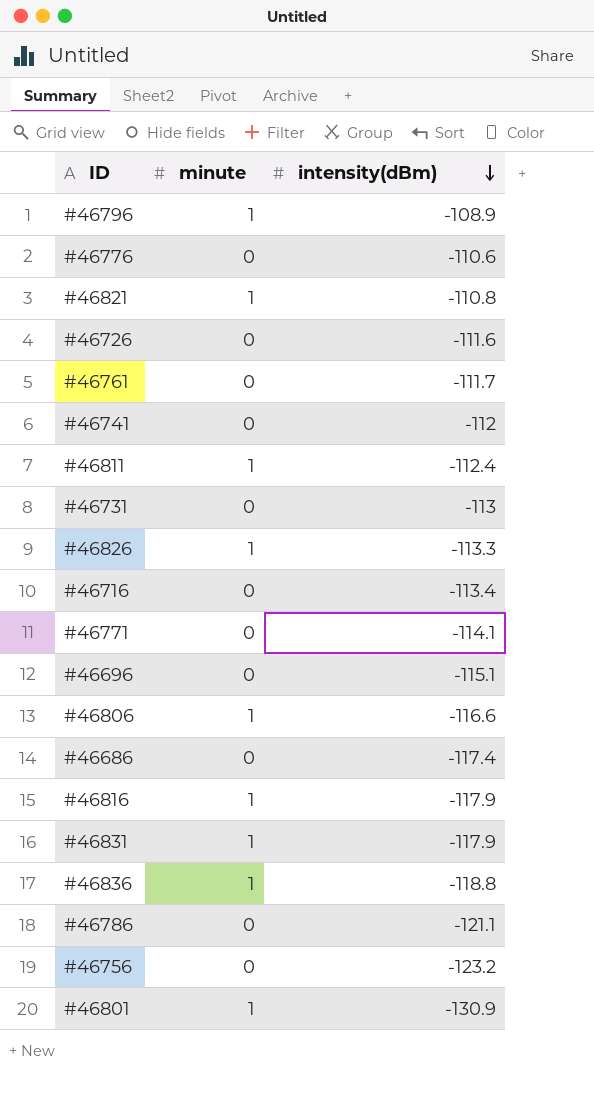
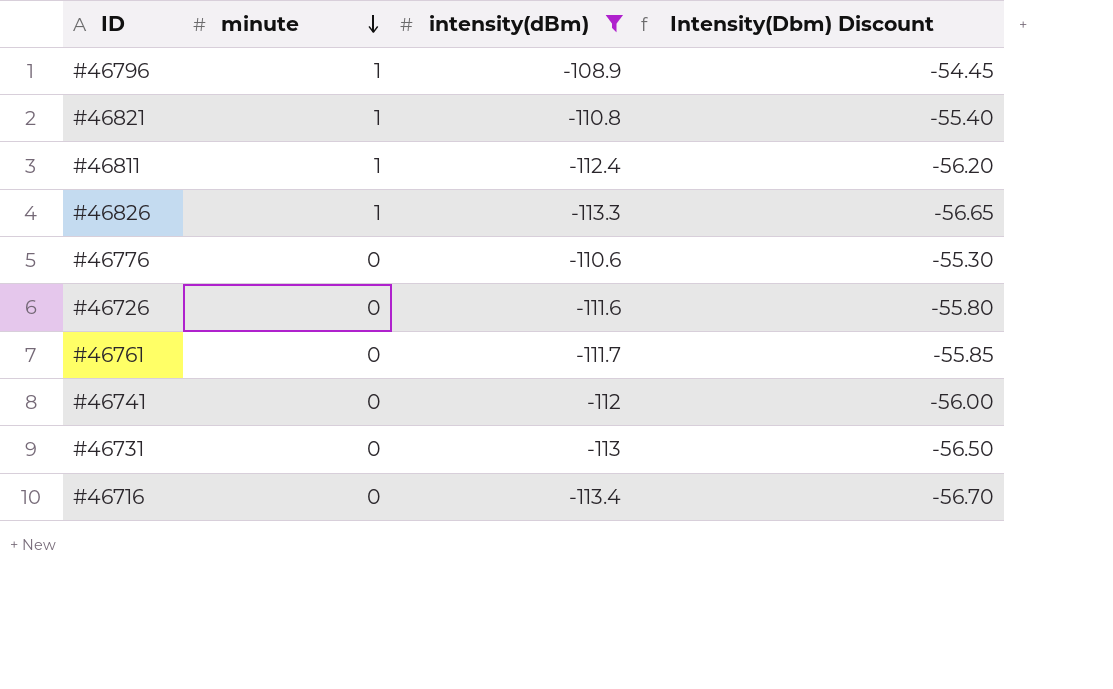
filter: none -> intensity(dBm) >= -113.4
row order: intensity(dBm) descending -> minute descending
column Intensity(Dbm) Discount | formula: none -> [intensity(dBm)] * 0.5

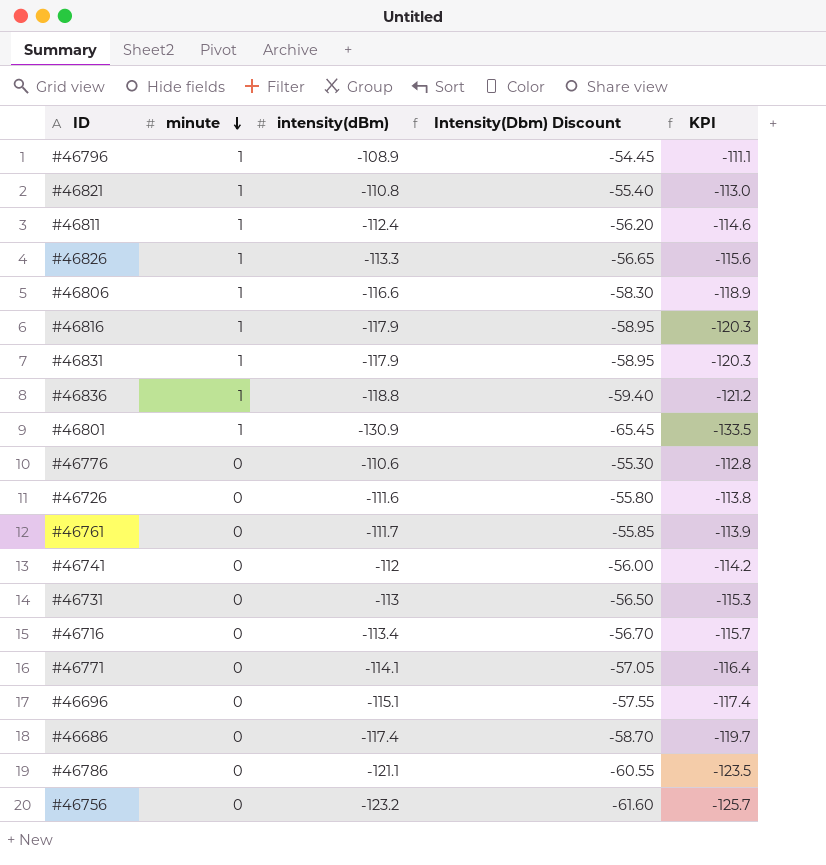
filter: intensity(dBm) >= -113.4 -> none
column KPI | formula: none -> [intensity(dBm)] * 1.02

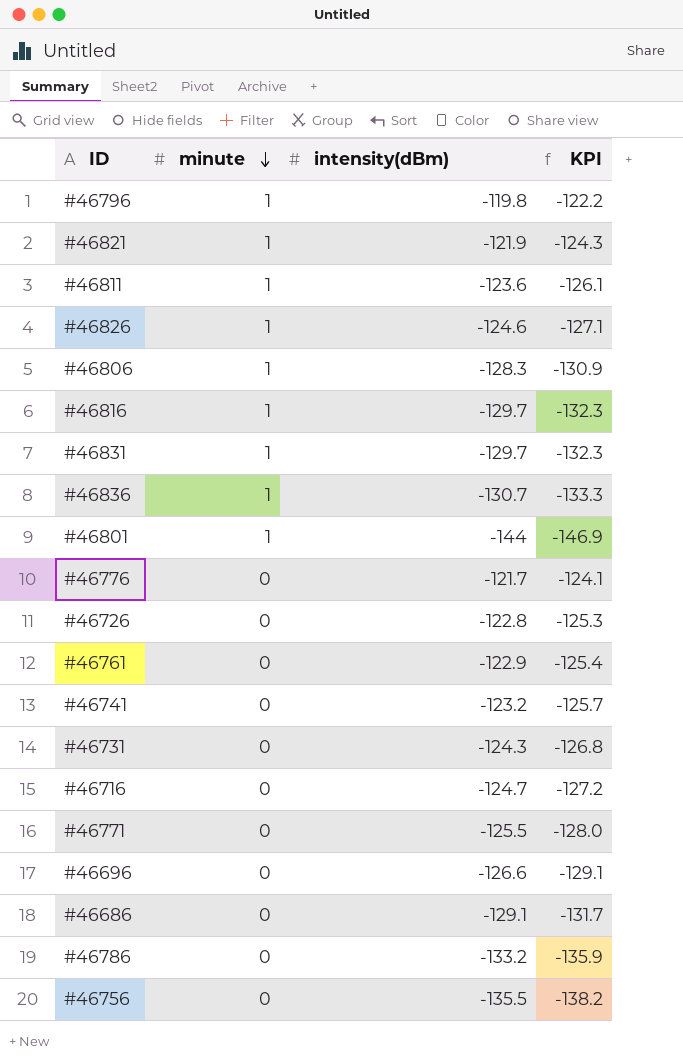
column Intensity(Dbm) Discount | formula: [intensity(dBm)] * 0.5 -> none
#46796 | intensity(dBm): -108.9 -> -119.8
#46796 | KPI: -111.1 -> -122.2
#46821 | intensity(dBm): -110.8 -> -121.9
#46821 | KPI: -113.0 -> -124.3
#46811 | intensity(dBm): -112.4 -> -123.6
#46811 | KPI: -114.6 -> -126.1
#46826 | intensity(dBm): -113.3 -> -124.6
#46826 | KPI: -115.6 -> -127.1
#46806 | intensity(dBm): -116.6 -> -128.3
#46806 | KPI: -118.9 -> -130.9
#46816 | intensity(dBm): -117.9 -> -129.7
#46816 | KPI: -120.3 -> -132.3
#46831 | intensity(dBm): -117.9 -> -129.7
#46831 | KPI: -120.3 -> -132.3
#46836 | intensity(dBm): -118.8 -> -130.7
#46836 | KPI: -121.2 -> -133.3
#46801 | intensity(dBm): -130.9 -> -144
#46801 | KPI: -133.5 -> -146.9
#46776 | intensity(dBm): -110.6 -> -121.7
#46776 | KPI: -112.8 -> -124.1
#46726 | intensity(dBm): -111.6 -> -122.8
#46726 | KPI: -113.8 -> -125.3
#46761 | intensity(dBm): -111.7 -> -122.9
#46761 | KPI: -113.9 -> -125.4
#46741 | intensity(dBm): -112 -> -123.2
#46741 | KPI: -114.2 -> -125.7
#46731 | intensity(dBm): -113 -> -124.3
#46731 | KPI: -115.3 -> -126.8
#46716 | intensity(dBm): -113.4 -> -124.7
#46716 | KPI: -115.7 -> -127.2
#46771 | intensity(dBm): -114.1 -> -125.5
#46771 | KPI: -116.4 -> -128.0
#46696 | intensity(dBm): -115.1 -> -126.6
#46696 | KPI: -117.4 -> -129.1
#46686 | intensity(dBm): -117.4 -> -129.1
#46686 | KPI: -119.7 -> -131.7
#46786 | intensity(dBm): -121.1 -> -133.2
#46786 | KPI: -123.5 -> -135.9
#46756 | intensity(dBm): -123.2 -> -135.5
#46756 | KPI: -125.7 -> -138.2

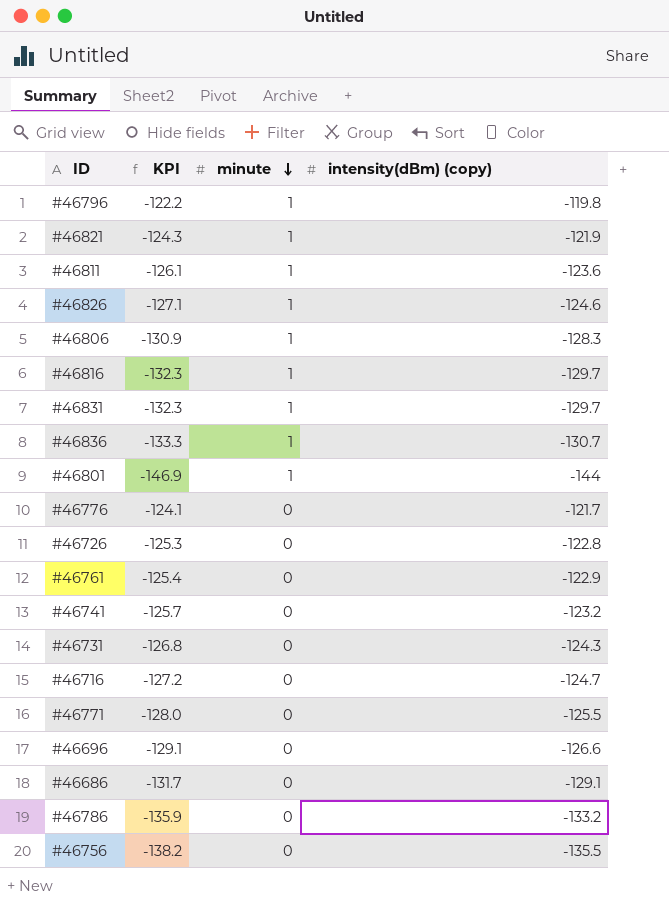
column KPI | position: 4 -> 2
column name: intensity(dBm) -> intensity(dBm) (copy)

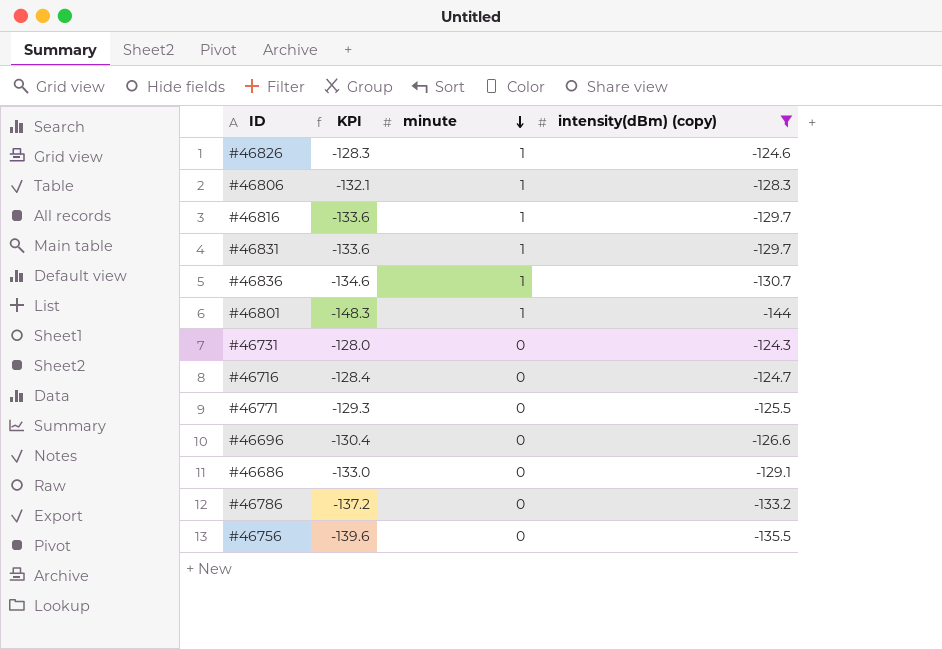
filter: none -> intensity(dBm) (copy) <= -124.3
column KPI | formula: [intensity(dBm) (copy)] * 1.02 -> [intensity(dBm) (copy)] * 1.03

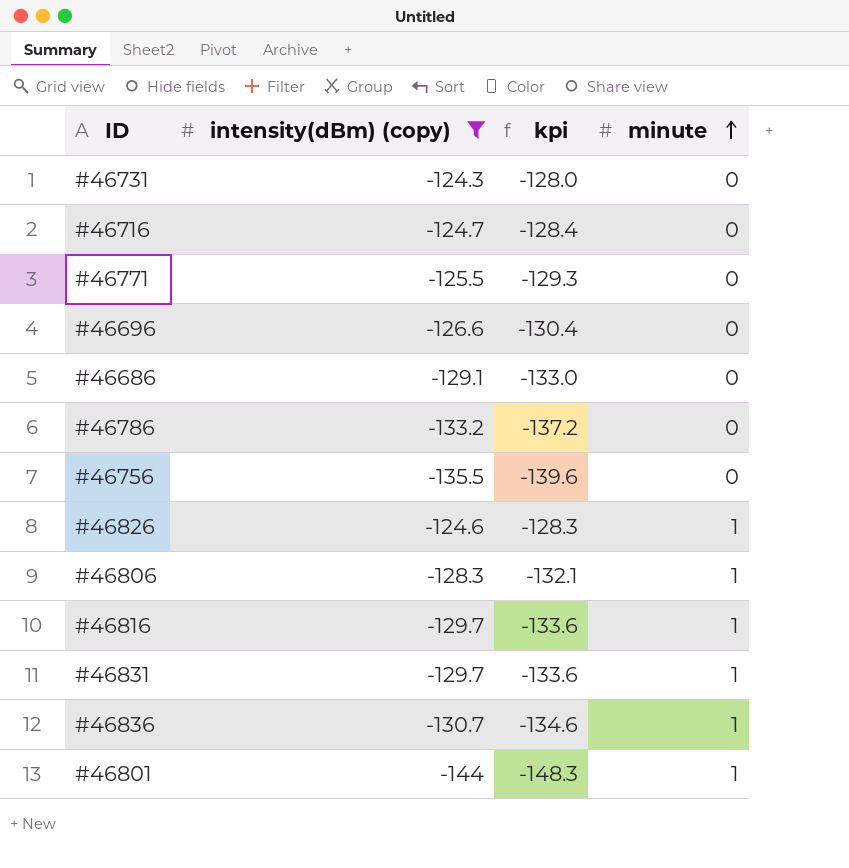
row order: minute descending -> minute ascending
column intensity(dBm) (copy) | position: 4 -> 2
column name: KPI -> kpi

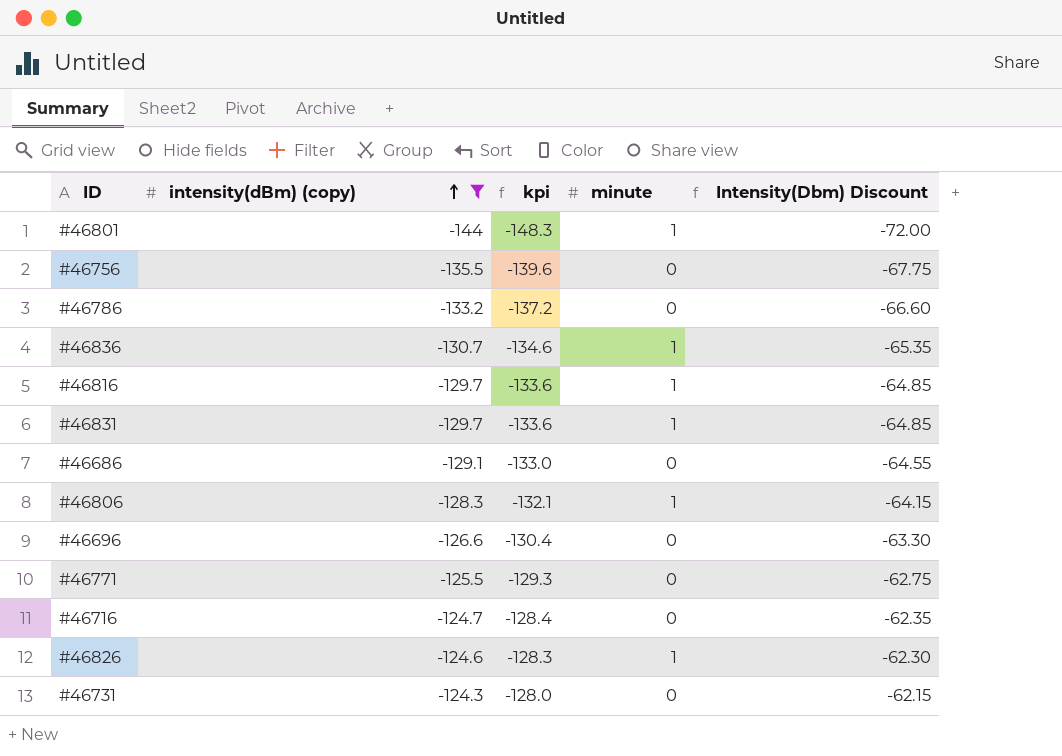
row order: minute ascending -> intensity(dBm) (copy) ascending
column Intensity(Dbm) Discount | formula: none -> [intensity(dBm) (copy)] * 0.5

